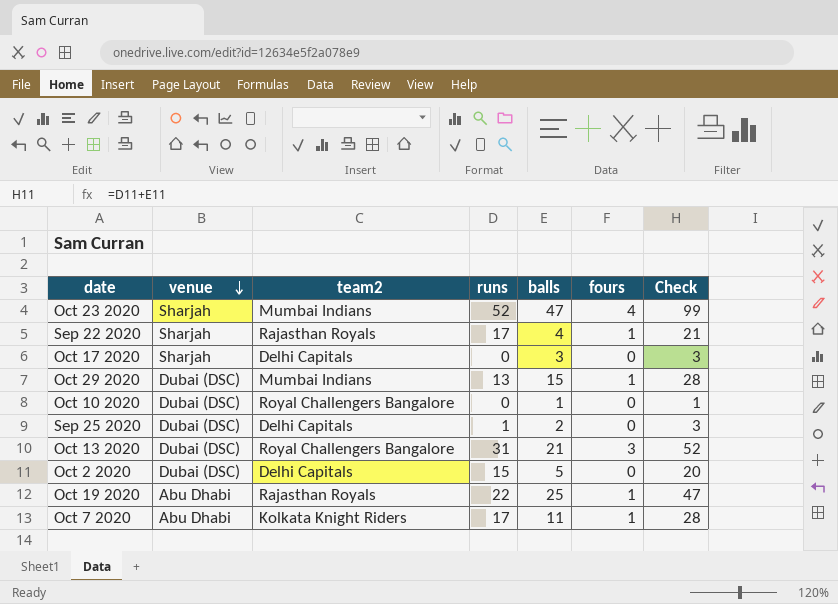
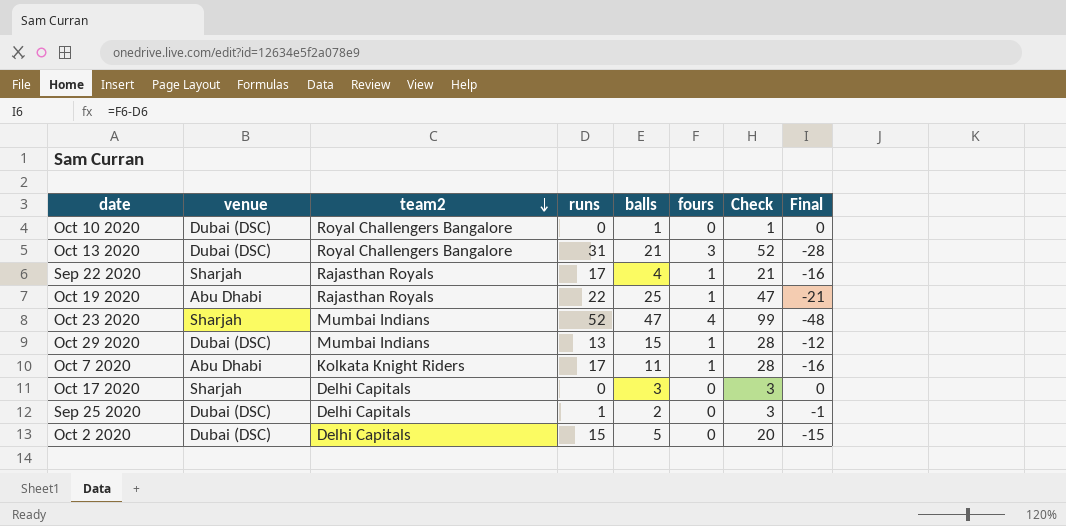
row order: venue descending -> team2 descending
column Final | formula: none -> [fours] - [runs]

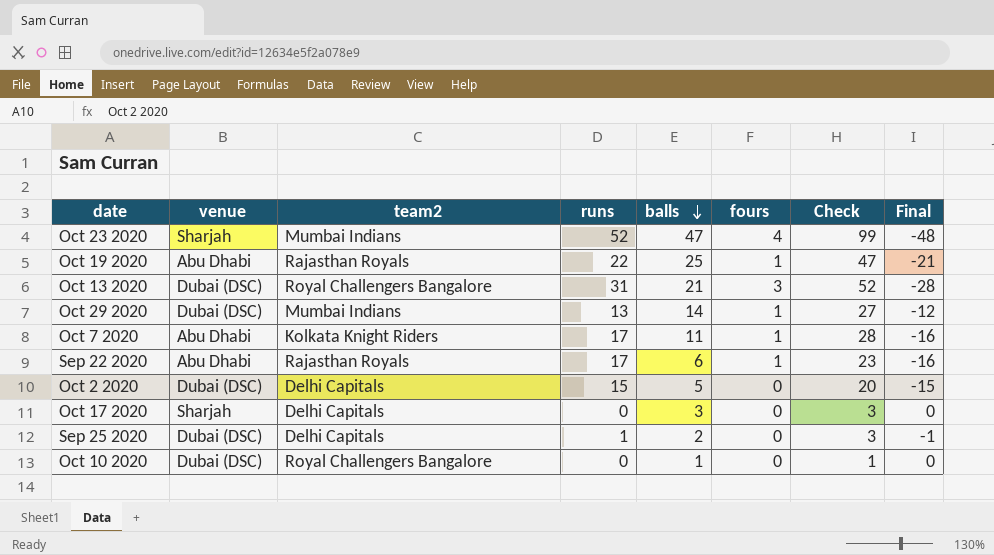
row order: team2 descending -> balls descending
Oct 29 2020 | balls: 15 -> 14
Oct 29 2020 | Check: 28 -> 27
Sep 22 2020 | venue: Sharjah -> Abu Dhabi
Sep 22 2020 | balls: 4 -> 6
Sep 22 2020 | Check: 21 -> 23

